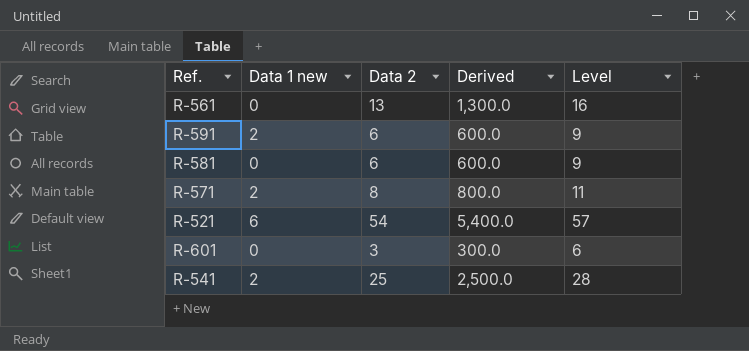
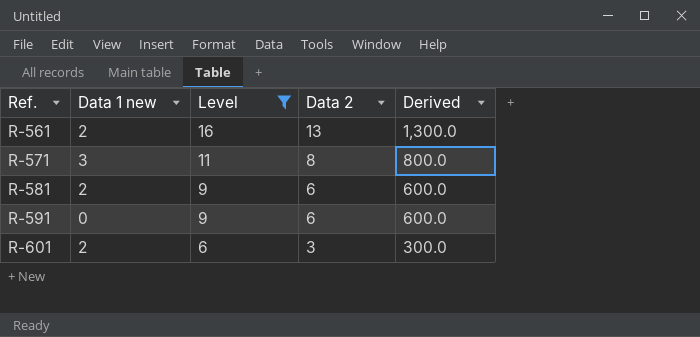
filter: none -> Level <= 16
row order: none -> Ref. ascending
column Level | position: 5 -> 3
R-561 | Data 1 new: 0 -> 2
R-571 | Data 1 new: 2 -> 3
R-581 | Data 1 new: 0 -> 2
R-591 | Data 1 new: 2 -> 0
R-601 | Data 1 new: 0 -> 2

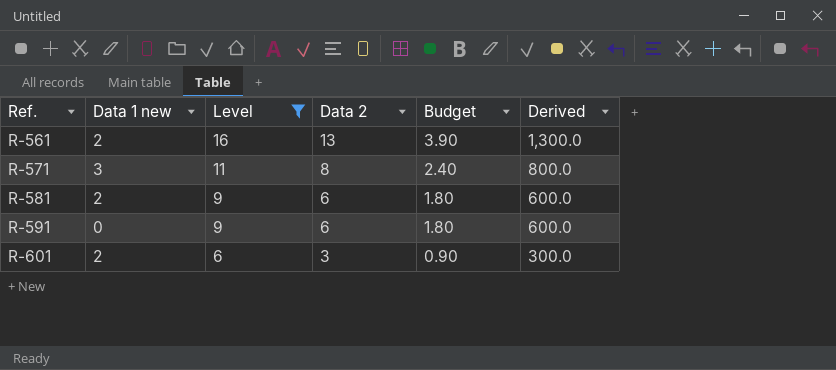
column Budget | formula: none -> [Data 2] * 0.3

